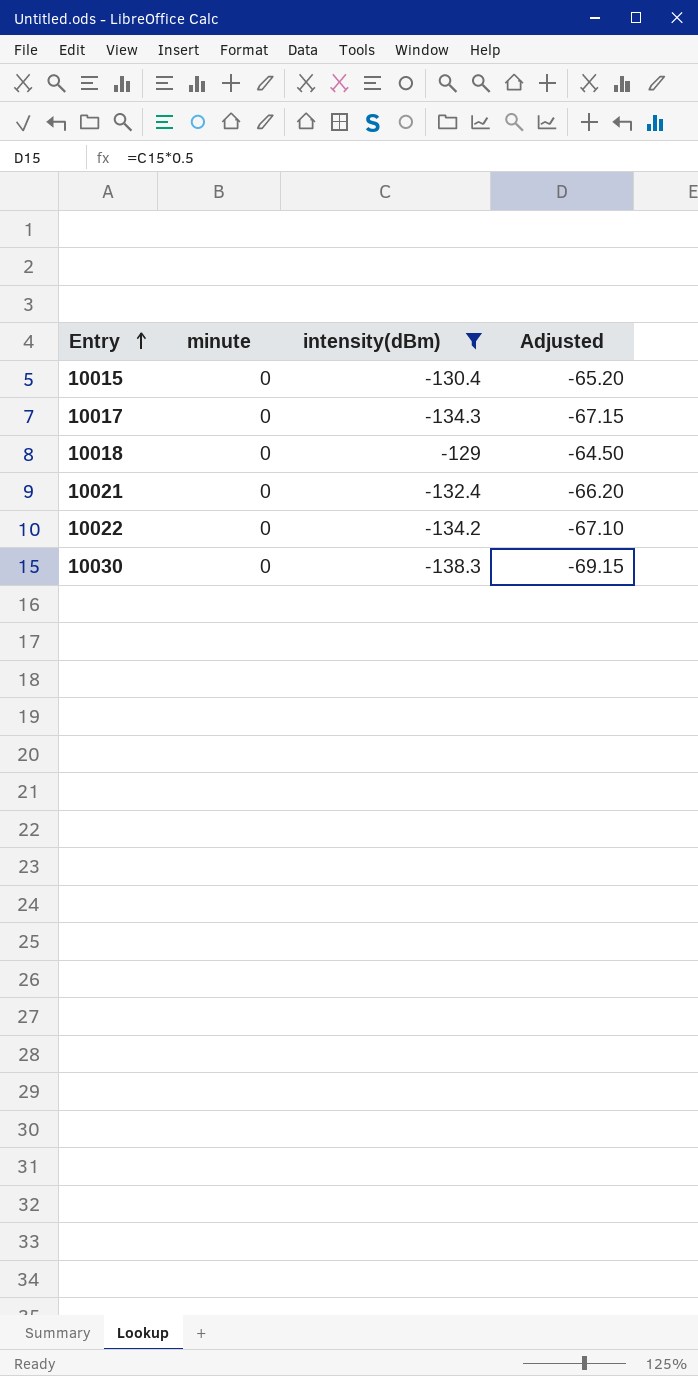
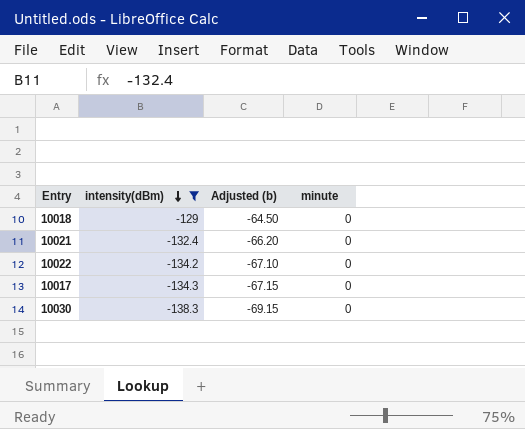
row order: Entry ascending -> intensity(dBm) descending
column name: Adjusted -> Adjusted (b)
column minute | position: 2 -> 4
row 10015: 0 | -130.4 | -65.20 -> none

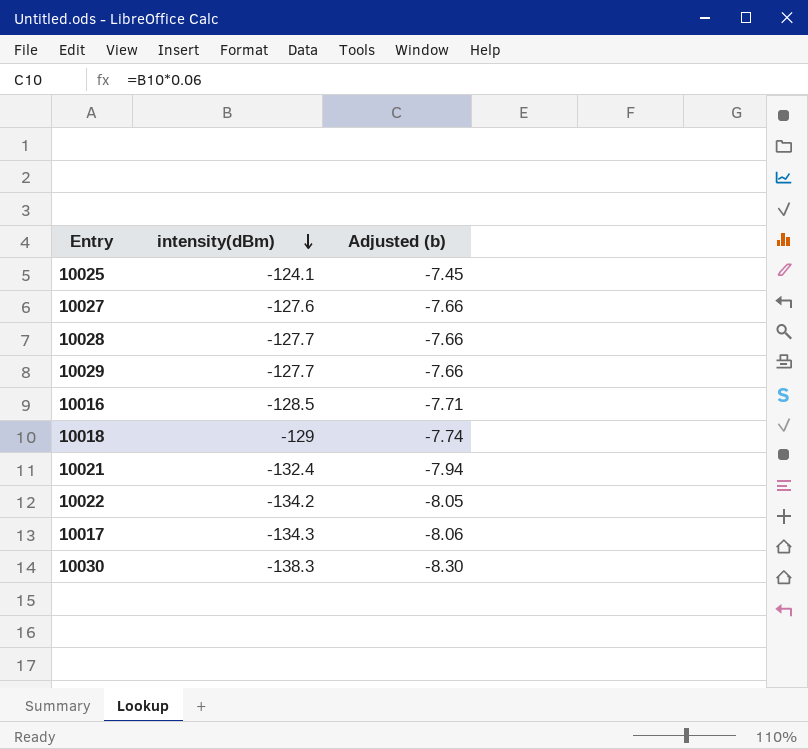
filter: intensity(dBm) <= -129 -> none
column minute | position: 4 -> none
column Adjusted (b) | formula: [intensity(dBm)] * 0.5 -> [intensity(dBm)] * 0.06

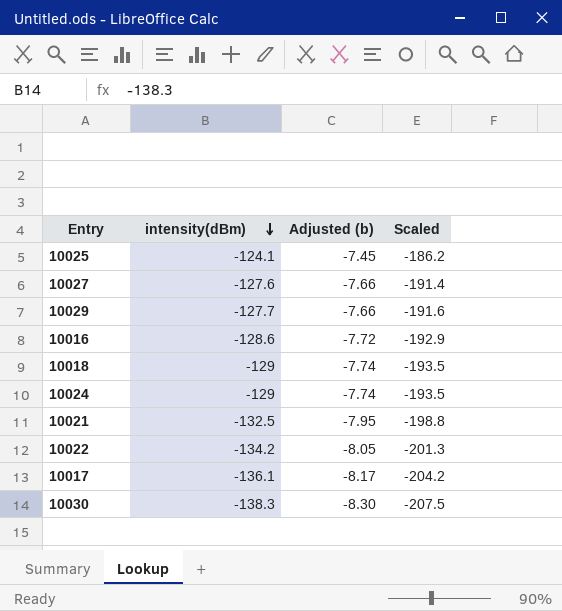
column Scaled | formula: none -> [intensity(dBm)] * 1.5
row 10028: -127.7 | -7.66 -> none
10016 | intensity(dBm): -128.5 -> -128.6
10016 | Adjusted (b): -7.71 -> -7.72
row 10024: none -> -129 | -7.74 | -193.5
10021 | intensity(dBm): -132.4 -> -132.5
10021 | Adjusted (b): -7.94 -> -7.95
10017 | intensity(dBm): -134.3 -> -136.1
10017 | Adjusted (b): -8.06 -> -8.17

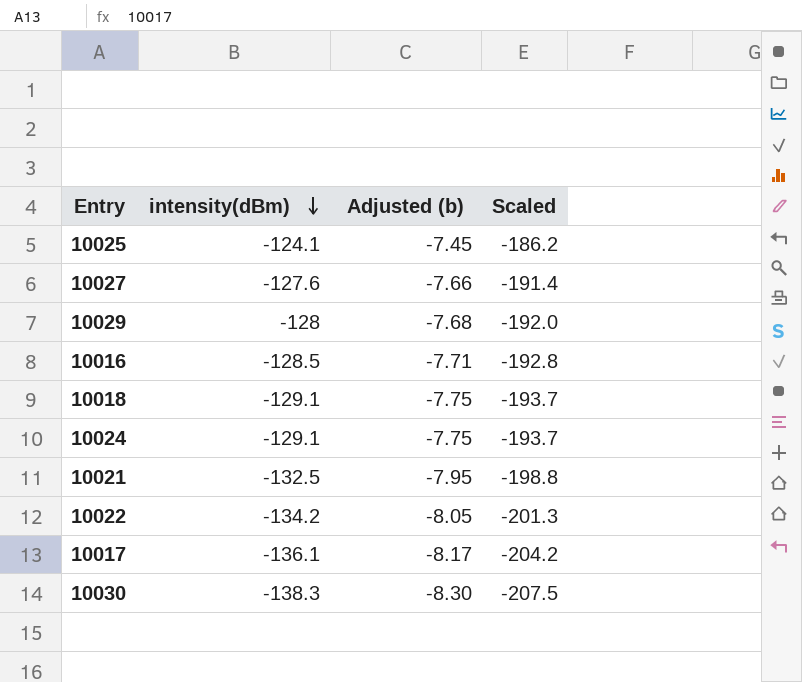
10029 | intensity(dBm): -127.7 -> -128
10029 | Adjusted (b): -7.66 -> -7.68
10029 | Scaled: -191.6 -> -192.0
10016 | intensity(dBm): -128.6 -> -128.5
10016 | Adjusted (b): -7.72 -> -7.71
10016 | Scaled: -192.9 -> -192.8
10018 | intensity(dBm): -129 -> -129.1
10018 | Adjusted (b): -7.74 -> -7.75
10018 | Scaled: -193.5 -> -193.7
10024 | intensity(dBm): -129 -> -129.1
10024 | Adjusted (b): -7.74 -> -7.75
10024 | Scaled: -193.5 -> -193.7

